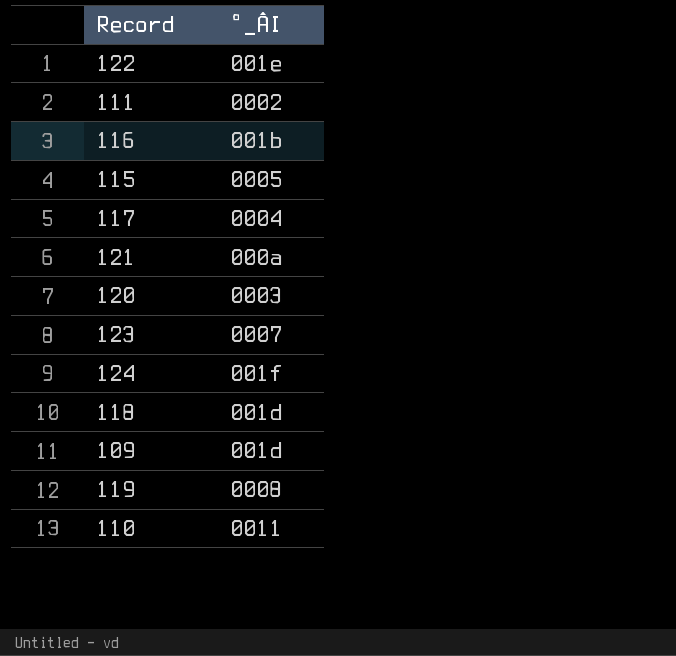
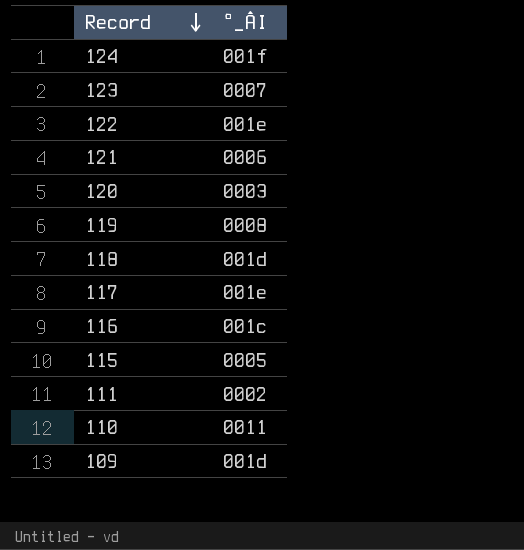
row order: none -> Record descending
121 | °_ÂI: 000a -> 0006
117 | °_ÂI: 0004 -> 001e
116 | °_ÂI: 001b -> 001c

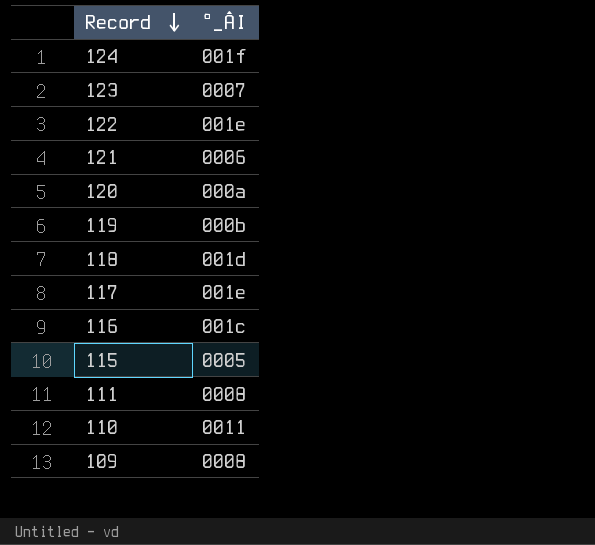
120 | °_ÂI: 0003 -> 000a
119 | °_ÂI: 0008 -> 000b
111 | °_ÂI: 0002 -> 0008
109 | °_ÂI: 001d -> 0008

